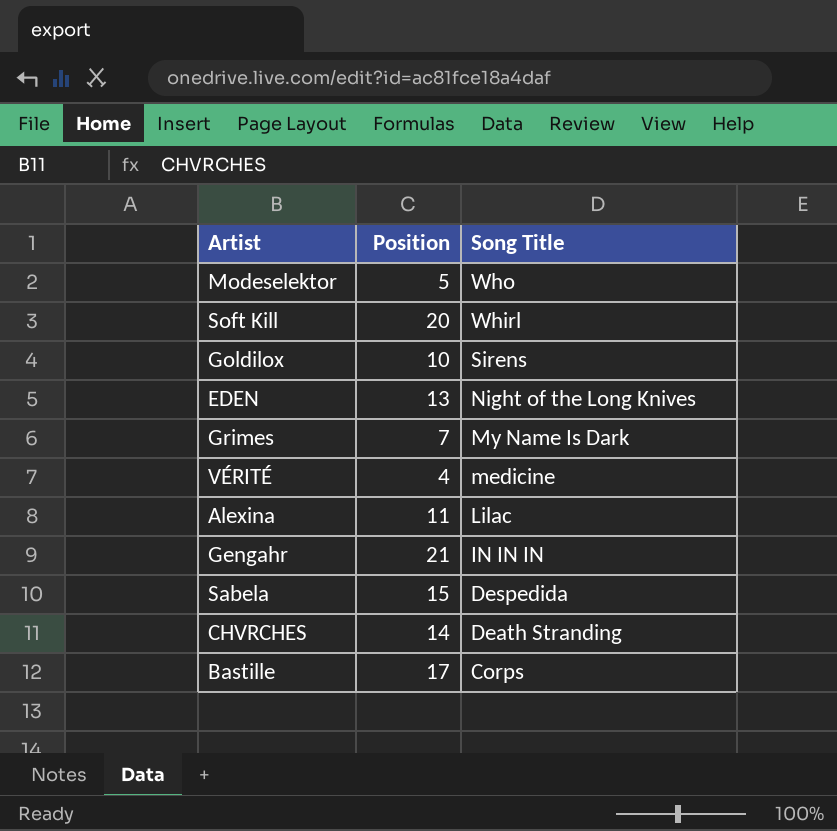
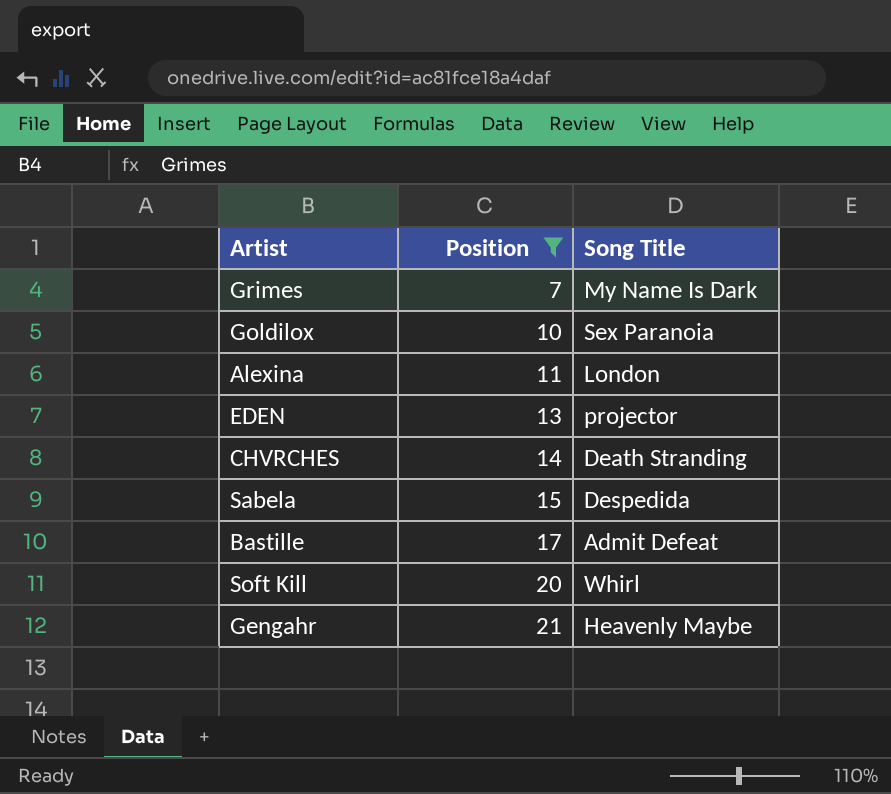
filter: none -> Position >= 7
row order: Song Title descending -> Position ascending
Goldilox | Song Title: Sirens -> Sex Paranoia
Alexina | Song Title: Lilac -> London
EDEN | Song Title: Night of the Long Knives -> projector
Bastille | Song Title: Corps -> Admit Defeat
Gengahr | Song Title: IN IN IN -> Heavenly Maybe

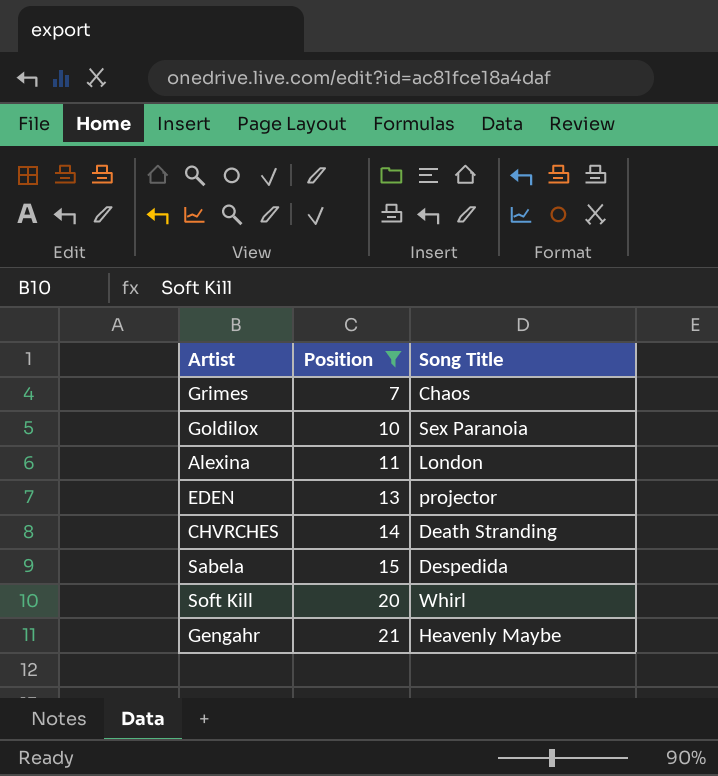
row Bastille: 17 | Admit Defeat -> none
Grimes | Song Title: My Name Is Dark -> Chaos

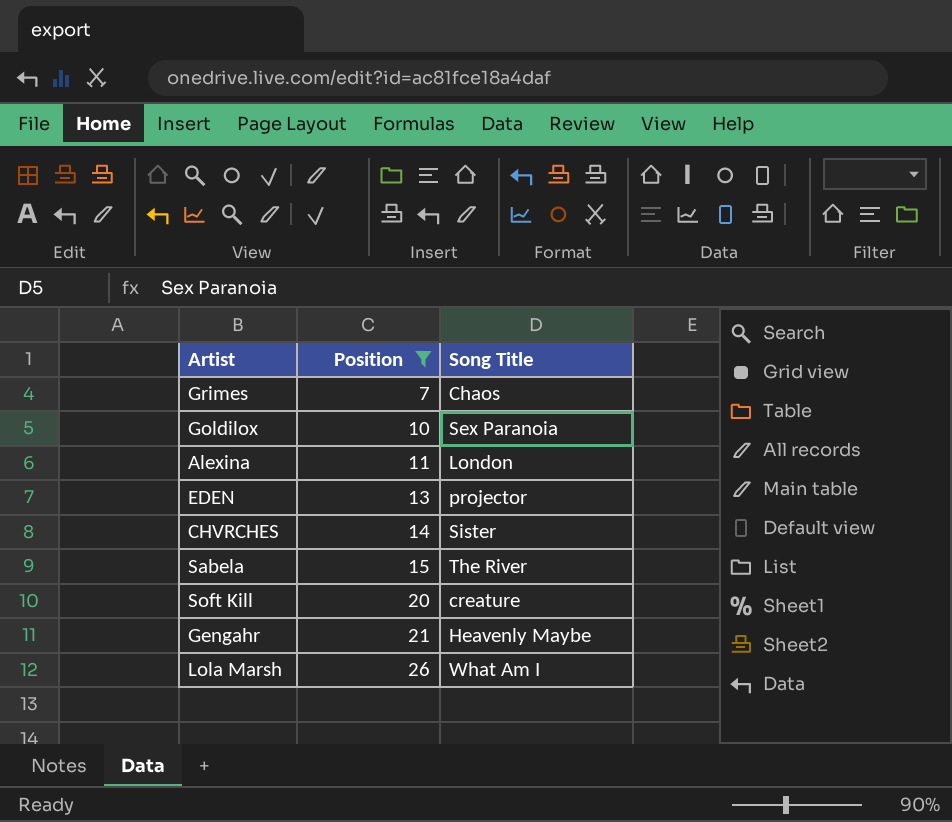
CHVRCHES | Song Title: Death Stranding -> Sister
Sabela | Song Title: Despedida -> The River
Soft Kill | Song Title: Whirl -> creature
row Lola Marsh: none -> 26 | What Am I

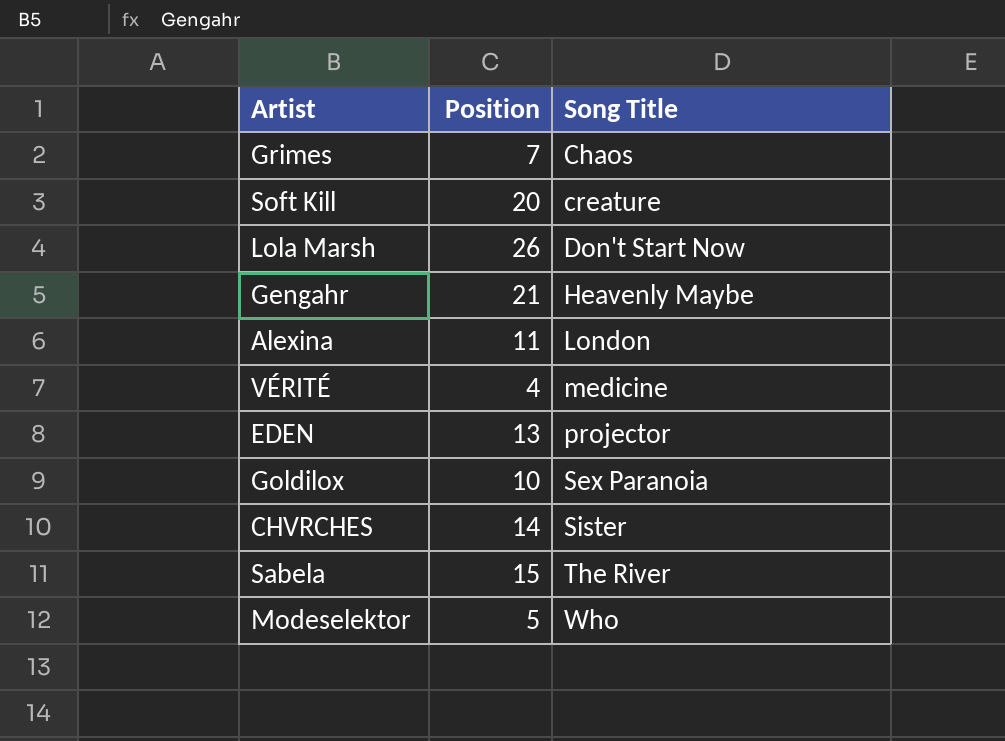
filter: Position >= 7 -> none
row order: Position ascending -> Song Title ascending
Lola Marsh | Song Title: What Am I -> Don't Start Now

